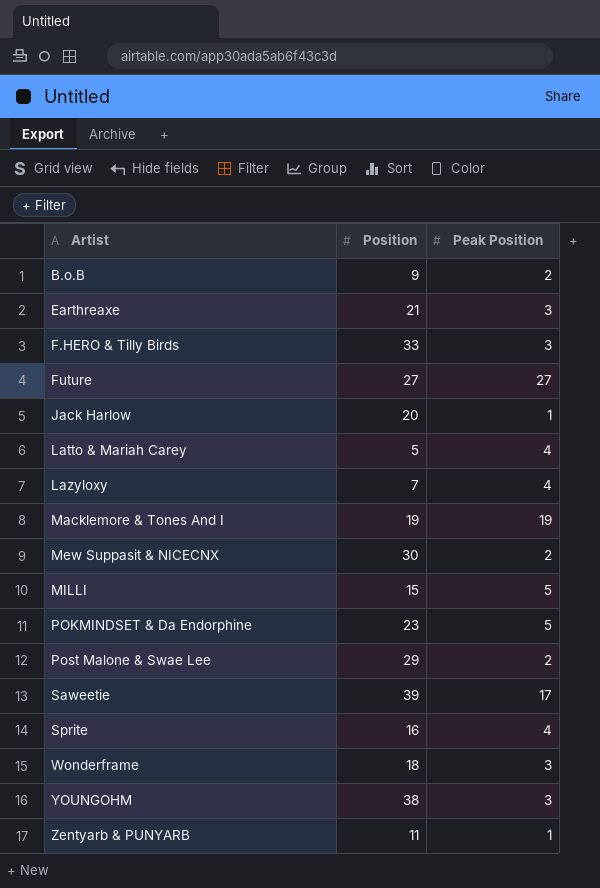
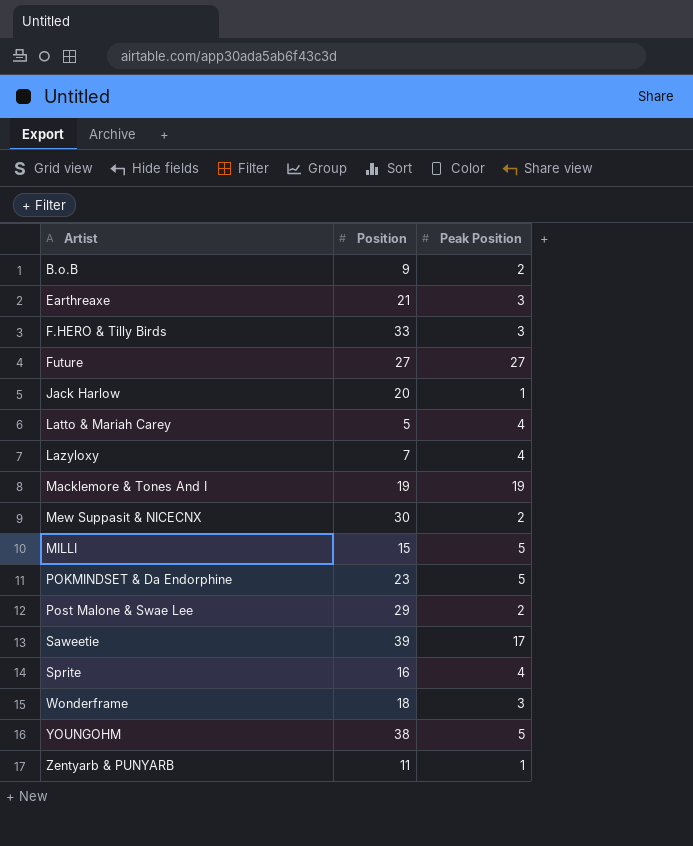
YOUNGOHM | Peak Position: 3 -> 5

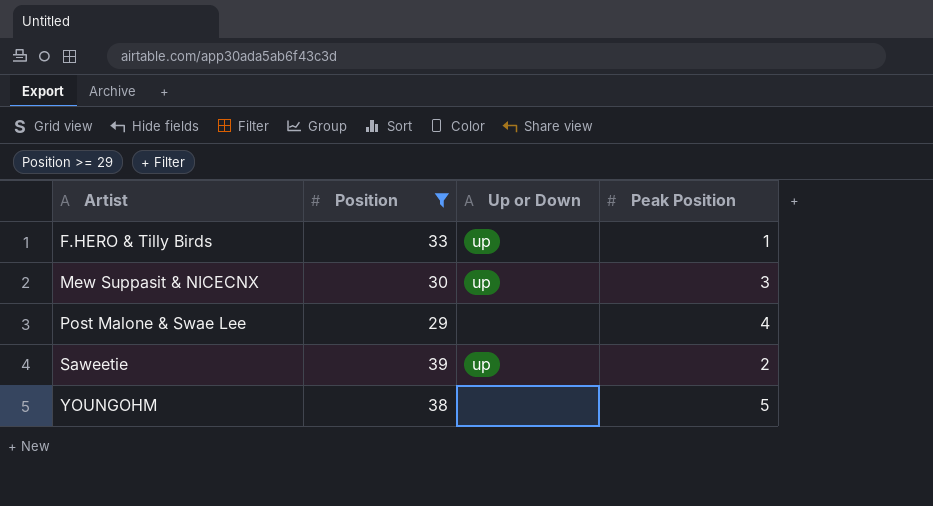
filter: none -> Position >= 29
column Up or Down | position: none -> 3
F.HERO & Tilly Birds | Peak Position: 3 -> 1
Mew Suppasit & NICECNX | Peak Position: 2 -> 3
Post Malone & Swae Lee | Peak Position: 2 -> 4
Saweetie | Peak Position: 17 -> 2

